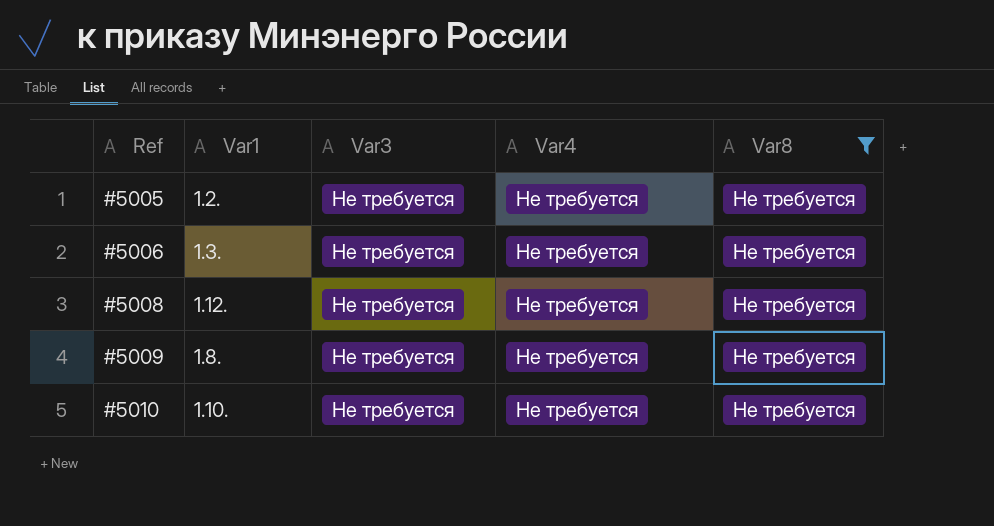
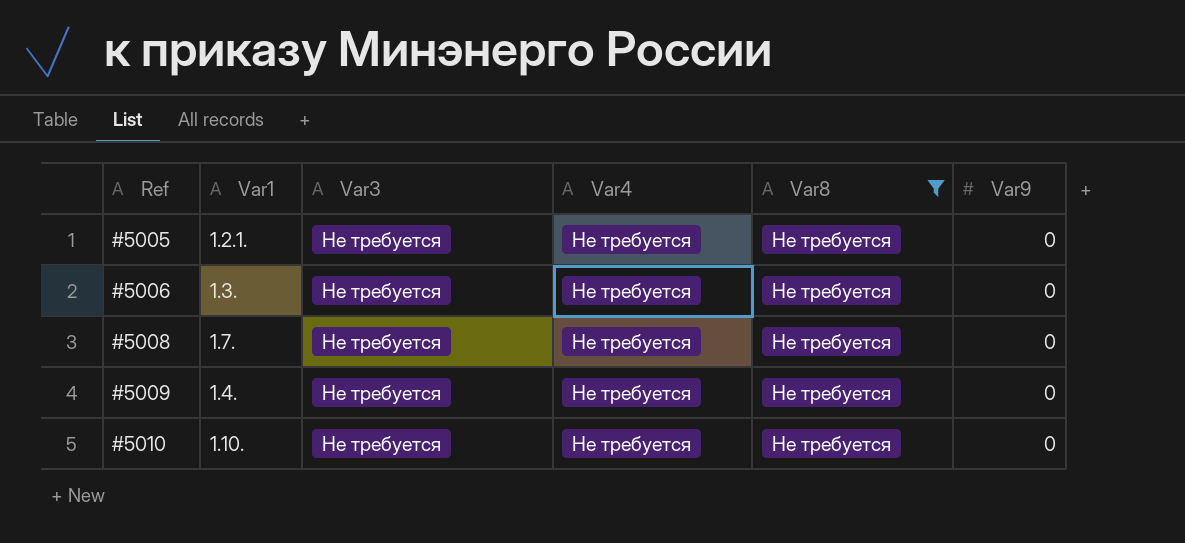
column Var9 | position: none -> 6
#5005 | Var1: 1.2. -> 1.2.1.
#5008 | Var1: 1.12. -> 1.7.
#5009 | Var1: 1.8. -> 1.4.

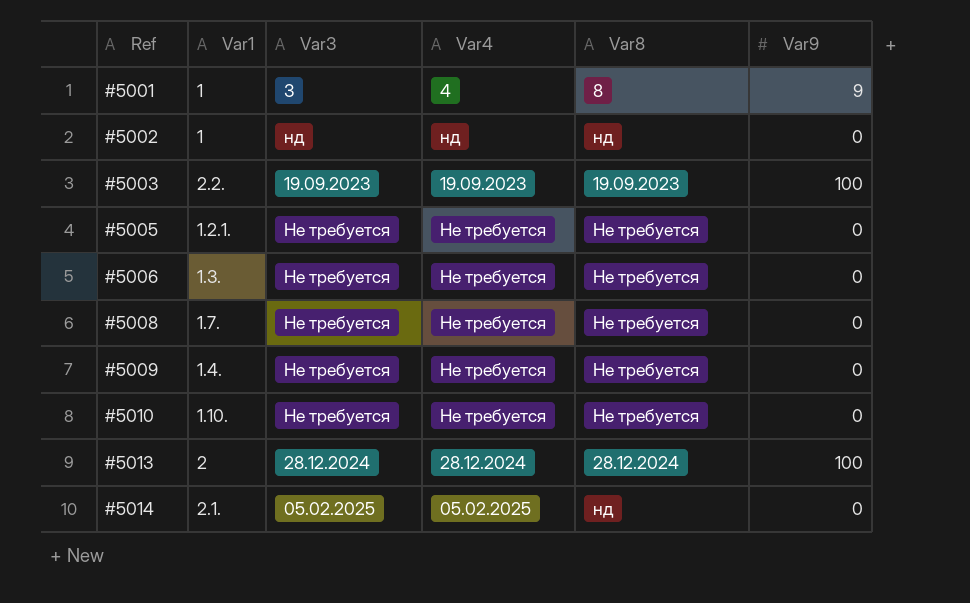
filter: Var8 = Не требуется -> none

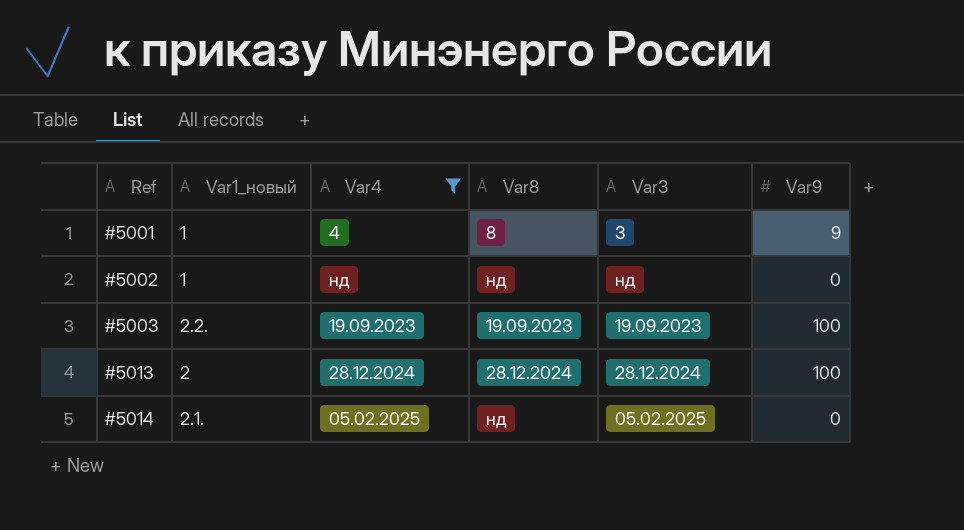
filter: none -> Var4 != Не требуется
column name: Var1 -> Var1_новый
column Var3 | position: 3 -> 5

